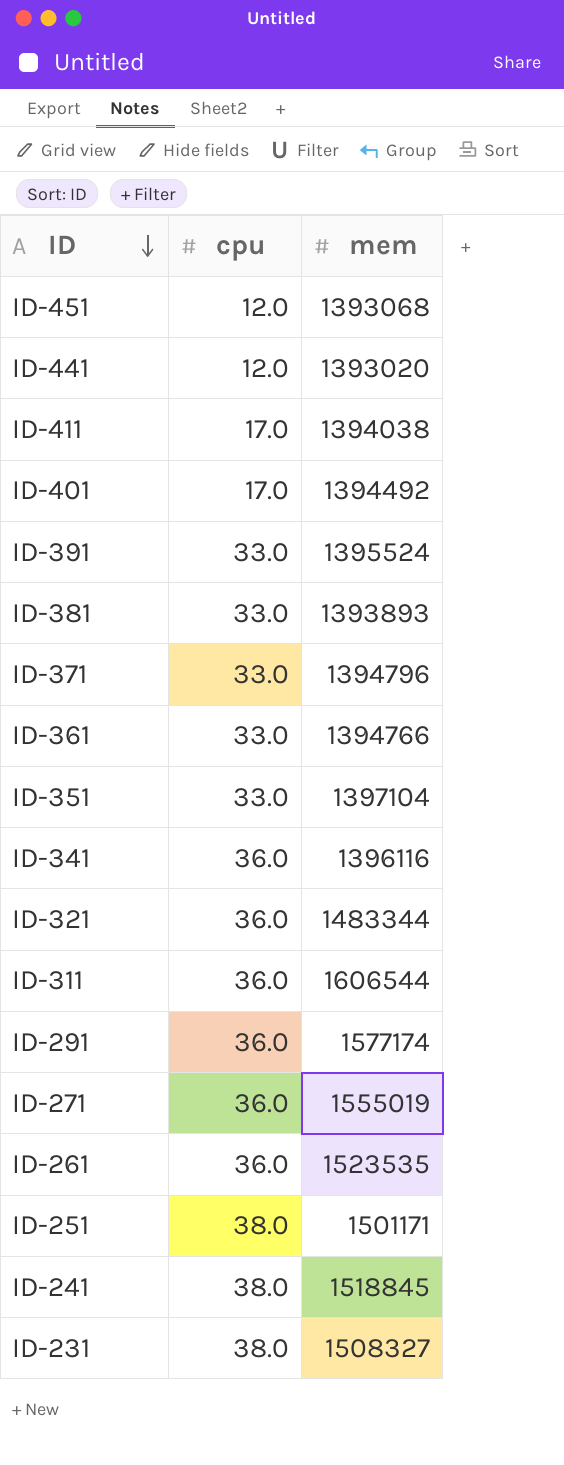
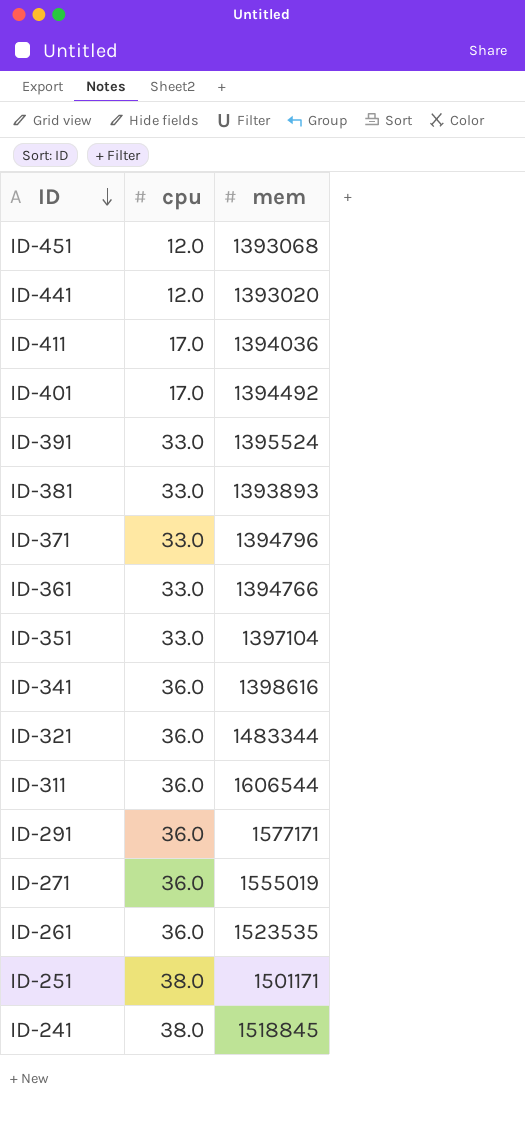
row ID-231: 38.0 | 1508327 -> none
ID-411 | mem: 1394038 -> 1394036
ID-341 | mem: 1396116 -> 1398616
ID-291 | mem: 1577174 -> 1577171

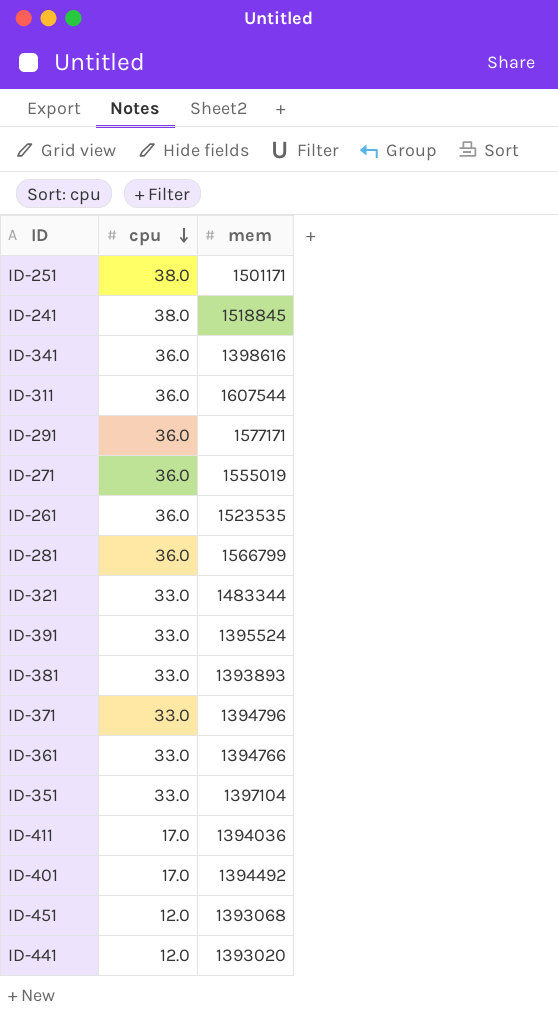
row order: ID descending -> cpu descending
ID-311 | mem: 1606544 -> 1607544
row ID-281: none -> 36.0 | 1566799
ID-321 | cpu: 36.0 -> 33.0

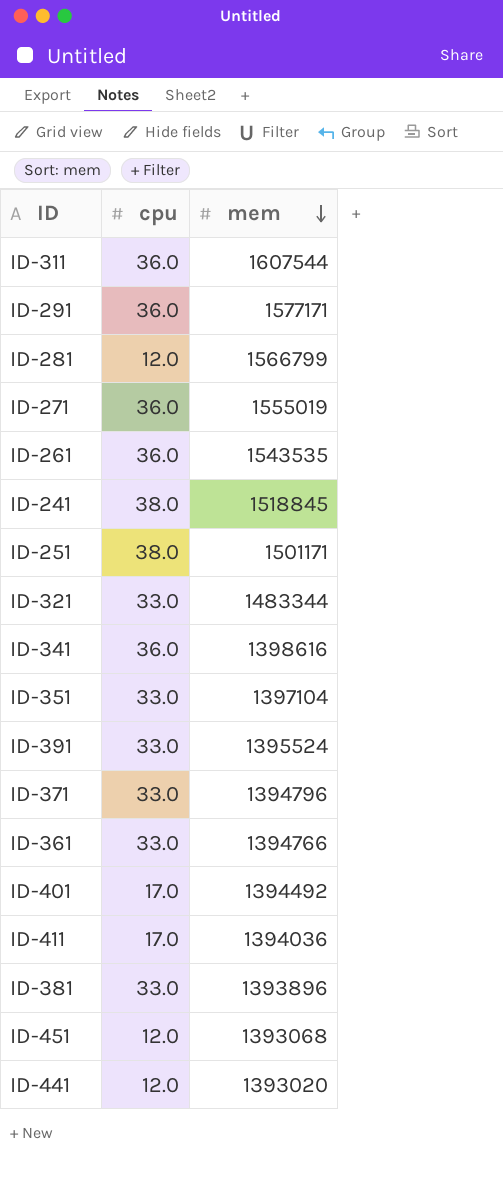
row order: cpu descending -> mem descending
ID-281 | cpu: 36.0 -> 12.0
ID-261 | mem: 1523535 -> 1543535
ID-381 | mem: 1393893 -> 1393896

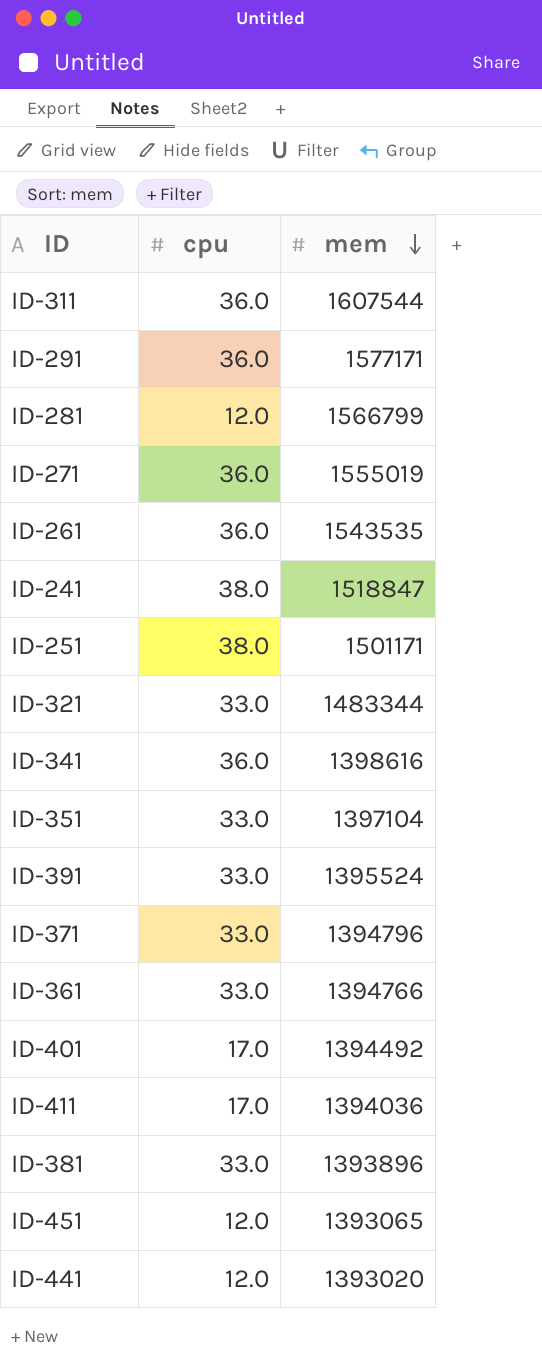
ID-241 | mem: 1518845 -> 1518847
ID-451 | mem: 1393068 -> 1393065

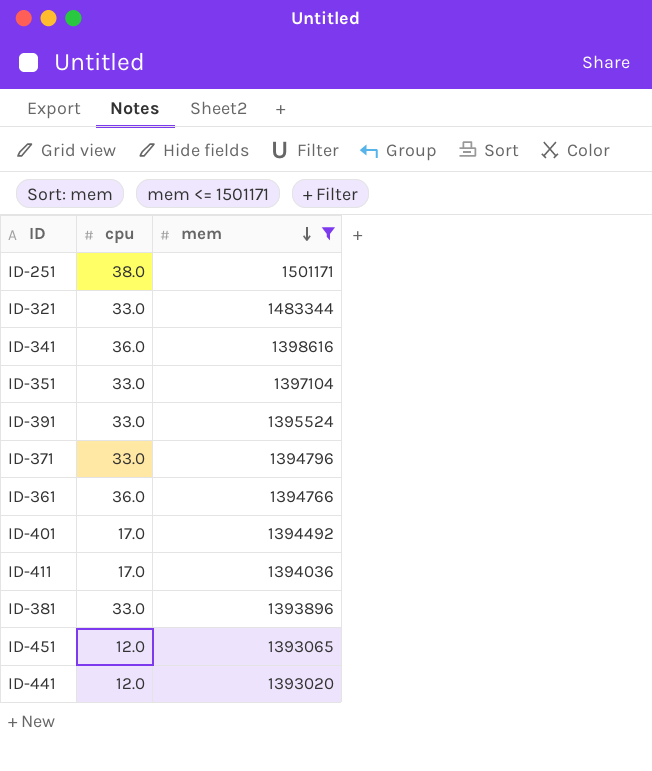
filter: none -> mem <= 1501171
ID-361 | cpu: 33.0 -> 36.0

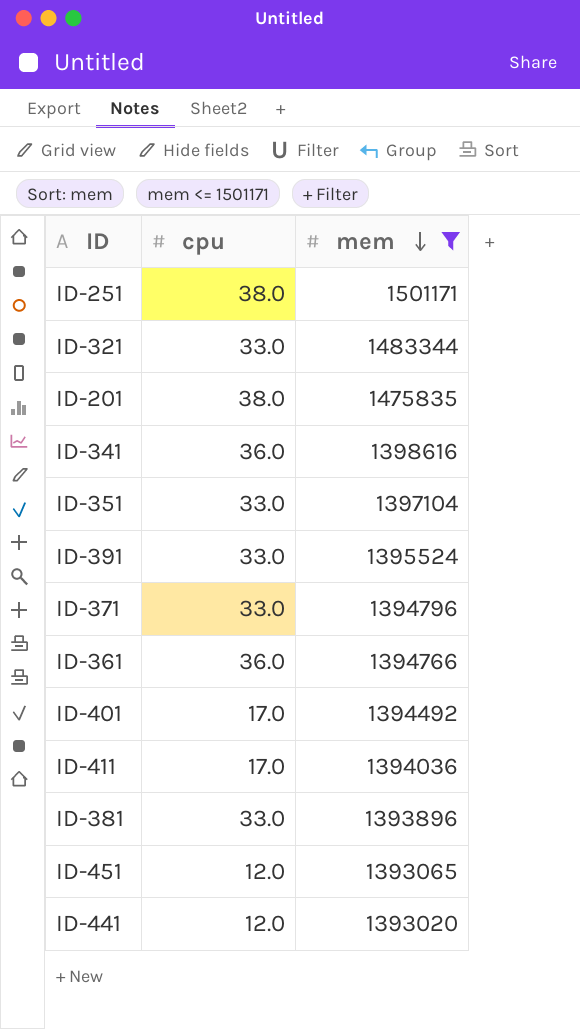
row ID-201: none -> 38.0 | 1475835

